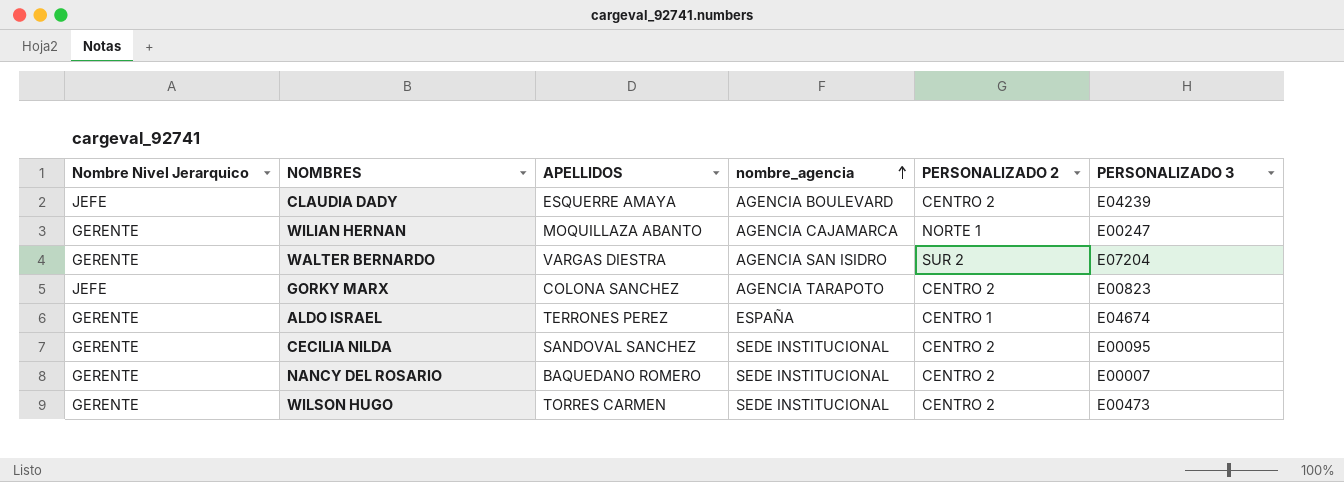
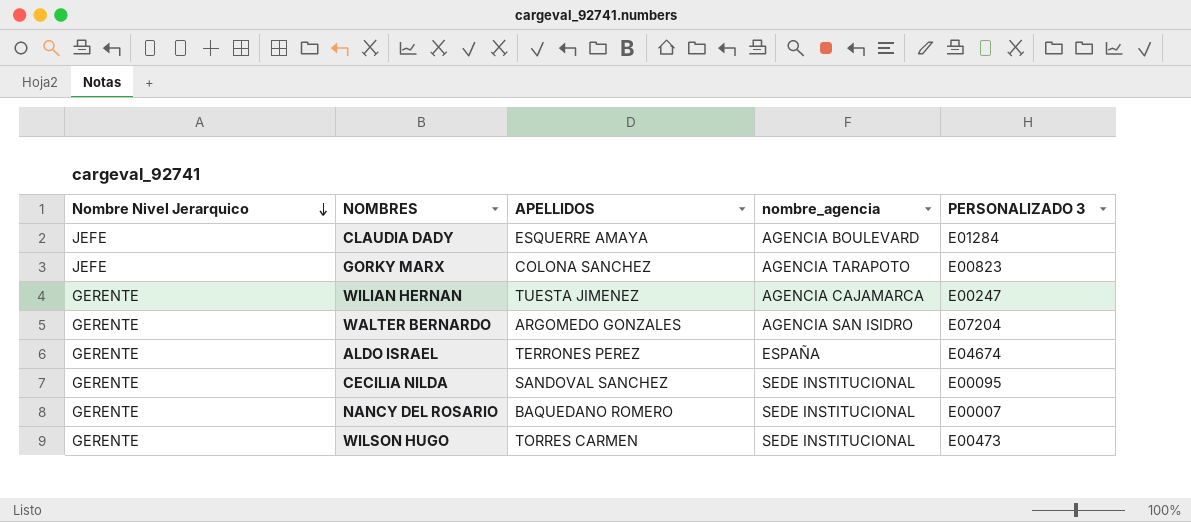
row order: nombre_agencia ascending -> Nombre Nivel Jerarquico descending
column PERSONALIZADO 2 | position: 5 -> none
CLAUDIA DADY | PERSONALIZADO 3: E04239 -> E01284
WILIAN HERNAN | APELLIDOS: MOQUILLAZA ABANTO -> TUESTA JIMENEZ
WALTER BERNARDO | APELLIDOS: VARGAS DIESTRA -> ARGOMEDO GONZALES

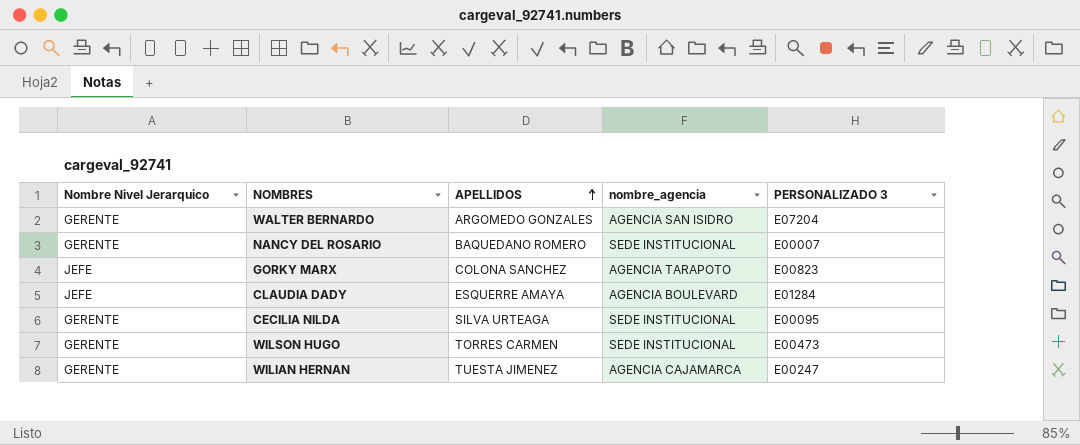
row order: Nombre Nivel Jerarquico descending -> APELLIDOS ascending
row ALDO ISRAEL: GERENTE | TERRONES PEREZ | ESPAÑA | E04674 -> none
CECILIA NILDA | APELLIDOS: SANDOVAL SANCHEZ -> SILVA URTEAGA

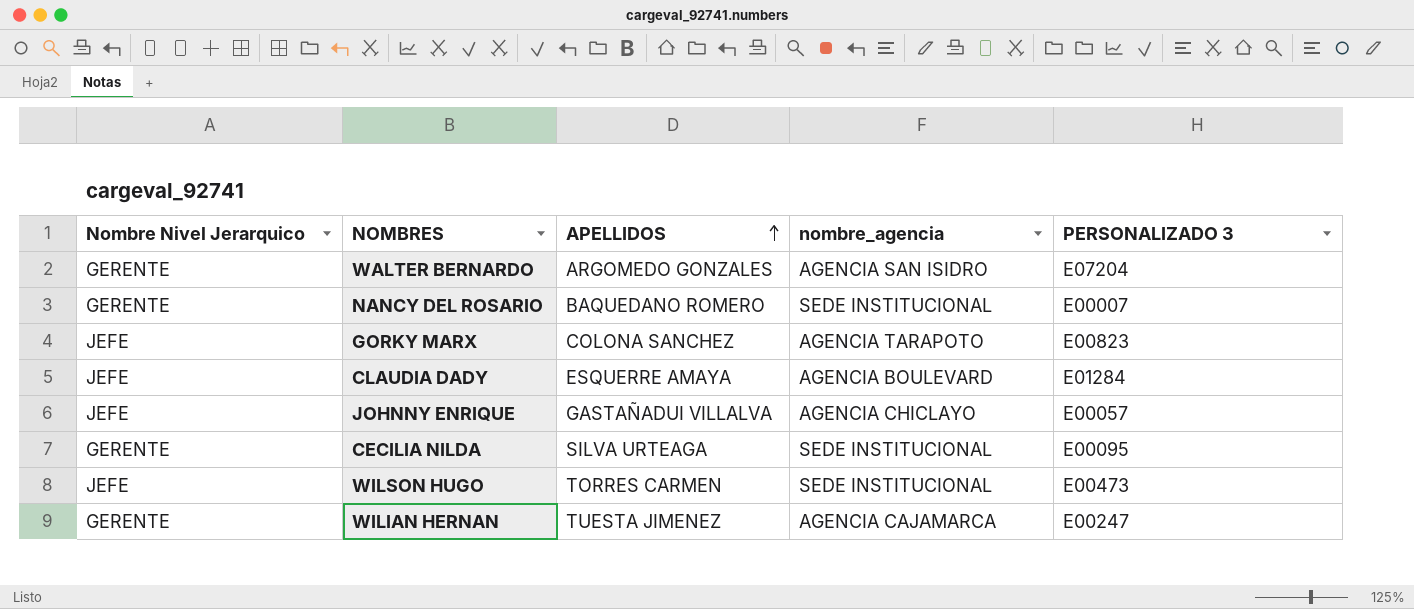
row JOHNNY ENRIQUE: none -> JEFE | GASTAÑADUI VILLALVA | AGENCIA CHICLAYO | E00057
WILSON HUGO | Nombre Nivel Jerarquico: GERENTE -> JEFE

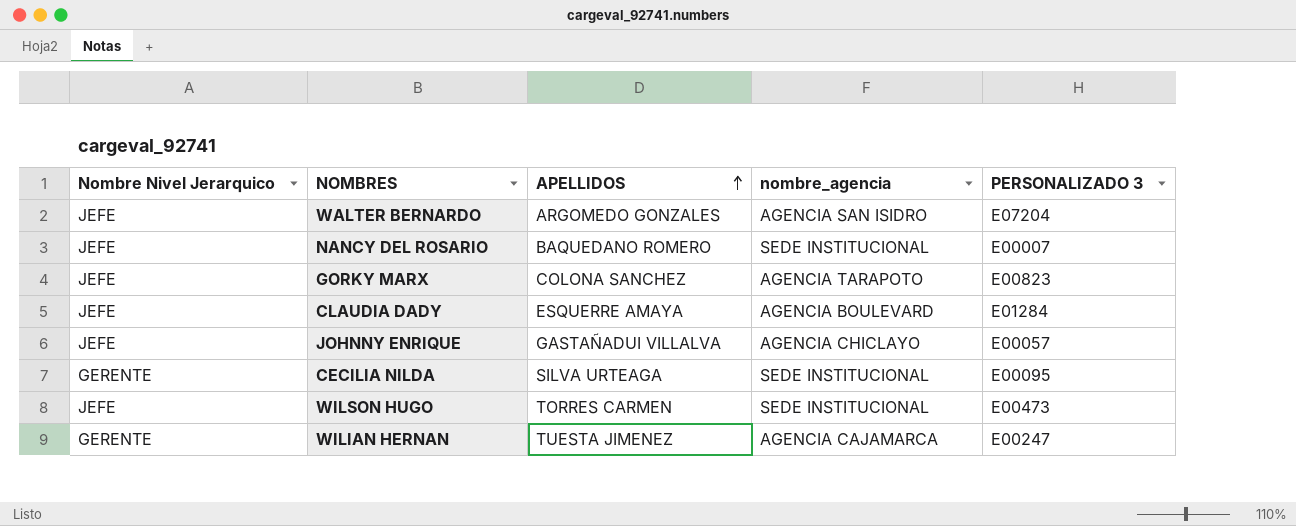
WALTER BERNARDO | Nombre Nivel Jerarquico: GERENTE -> JEFE
NANCY DEL ROSARIO | Nombre Nivel Jerarquico: GERENTE -> JEFE

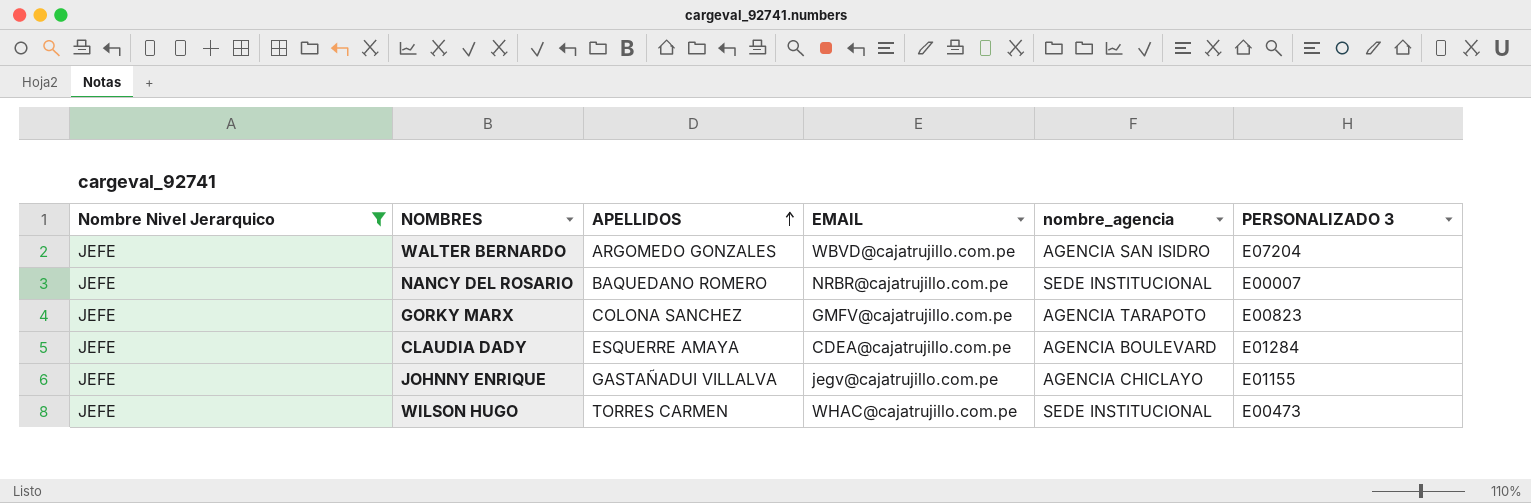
filter: none -> Nombre Nivel Jerarquico = JEFE
column EMAIL | position: none -> 4
JOHNNY ENRIQUE | PERSONALIZADO 3: E00057 -> E01155

